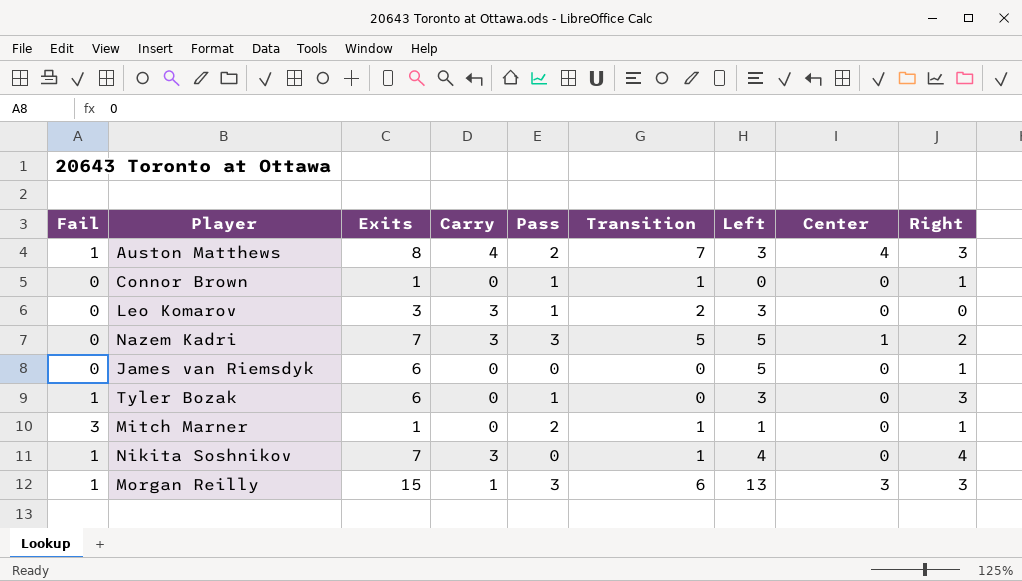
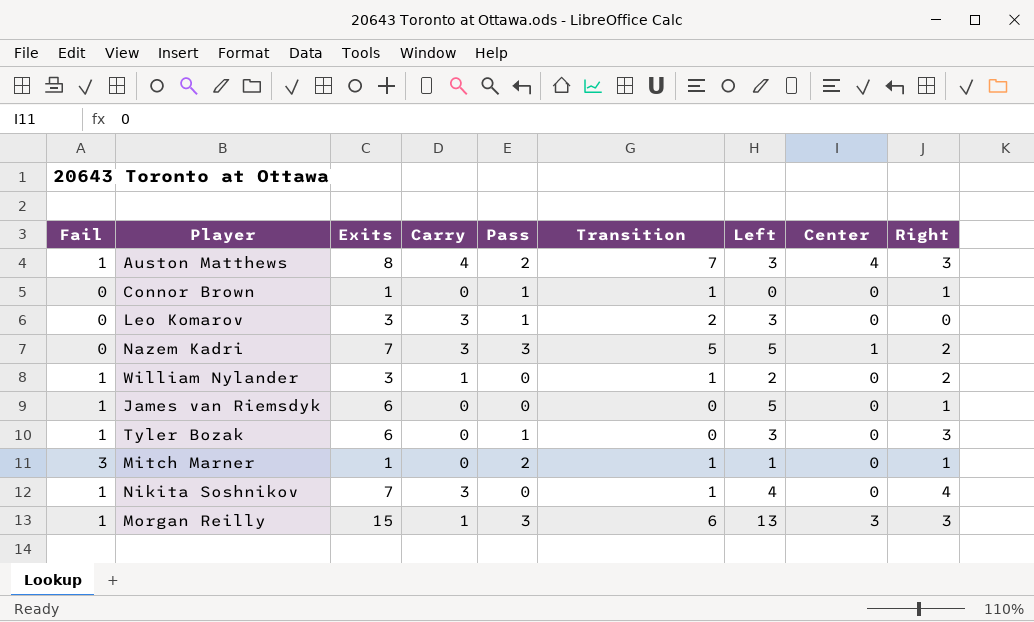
row William Nylander: none -> 1 | 3 | 1 | 0 | 1 | 2 | 0 | 2
James van Riemsdyk | Fail: 0 -> 1

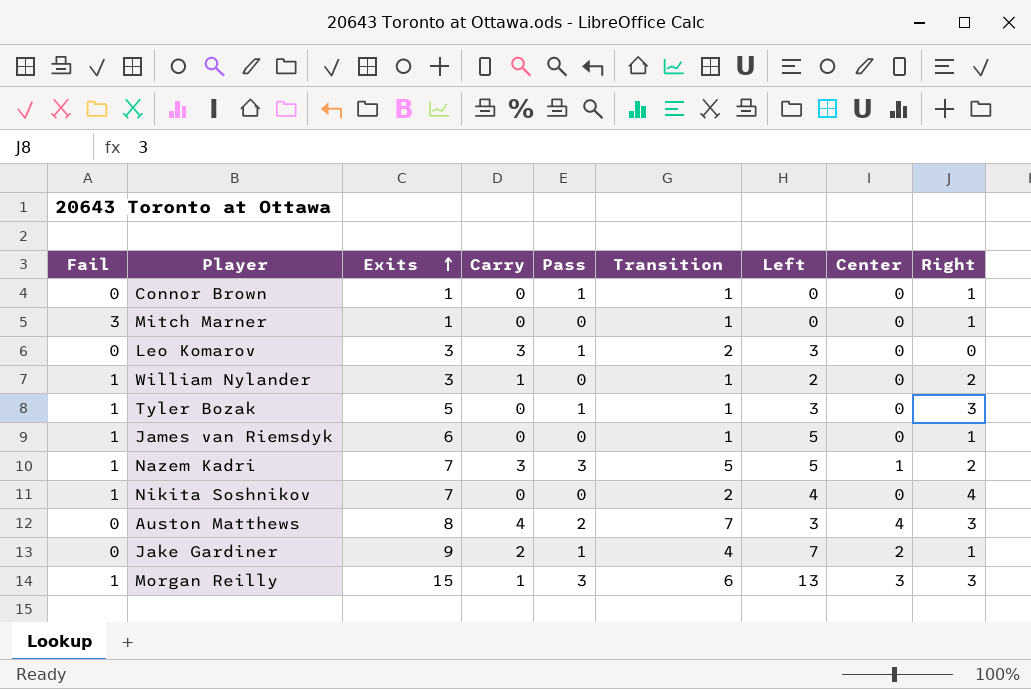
row order: none -> Exits ascending
Mitch Marner | Pass: 2 -> 0
Mitch Marner | Left: 1 -> 0
Tyler Bozak | Exits: 6 -> 5
Tyler Bozak | Transition: 0 -> 1
James van Riemsdyk | Transition: 0 -> 1
Nazem Kadri | Fail: 0 -> 1
Nikita Soshnikov | Carry: 3 -> 0
Nikita Soshnikov | Transition: 1 -> 2
Auston Matthews | Fail: 1 -> 0
row Jake Gardiner: none -> 0 | 9 | 2 | 1 | 4 | 7 | 2 | 1

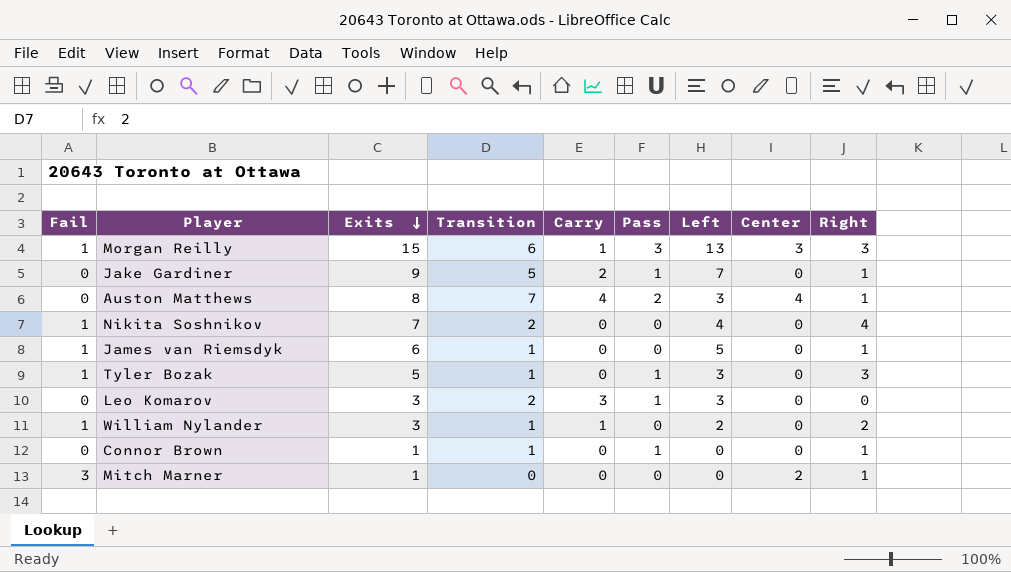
row order: Exits ascending -> Exits descending
column Transition | position: 6 -> 4
row Nazem Kadri: 1 | 7 | 3 | 3 | 5 | 5 | 1 | 2 -> none
Jake Gardiner | Transition: 4 -> 5
Jake Gardiner | Center: 2 -> 0
Auston Matthews | Right: 3 -> 1
Mitch Marner | Transition: 1 -> 0
Mitch Marner | Center: 0 -> 2

